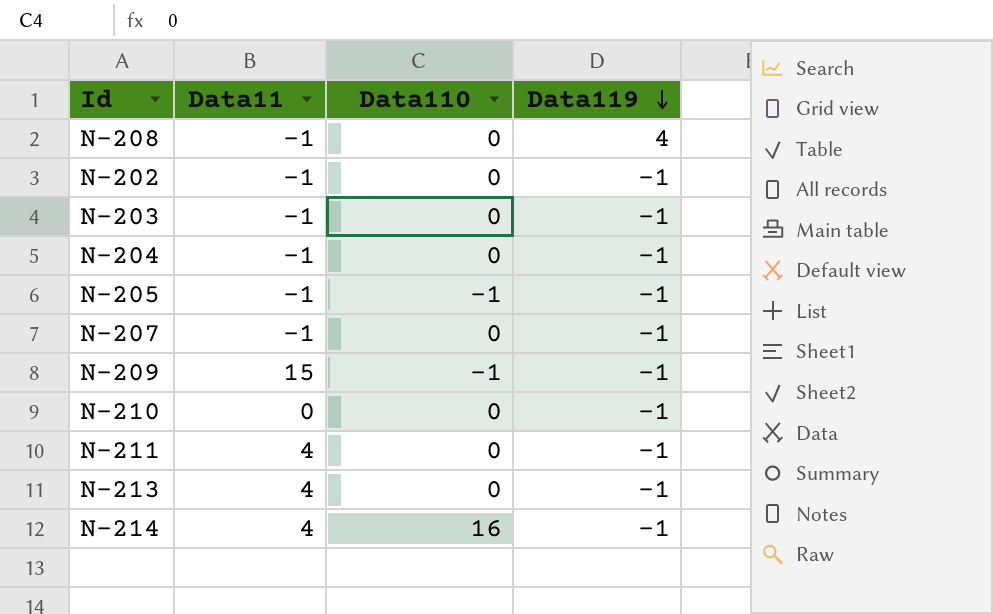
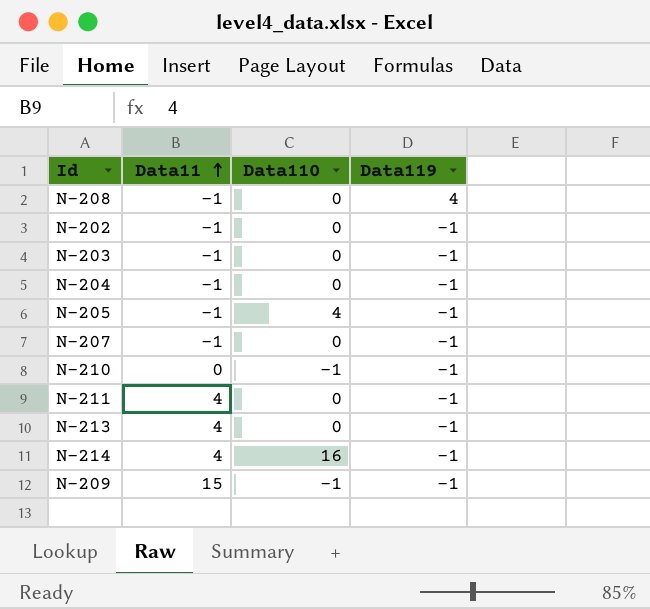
row order: Data119 descending -> Data11 ascending
N-205 | Data110: -1 -> 4
N-210 | Data110: 0 -> -1

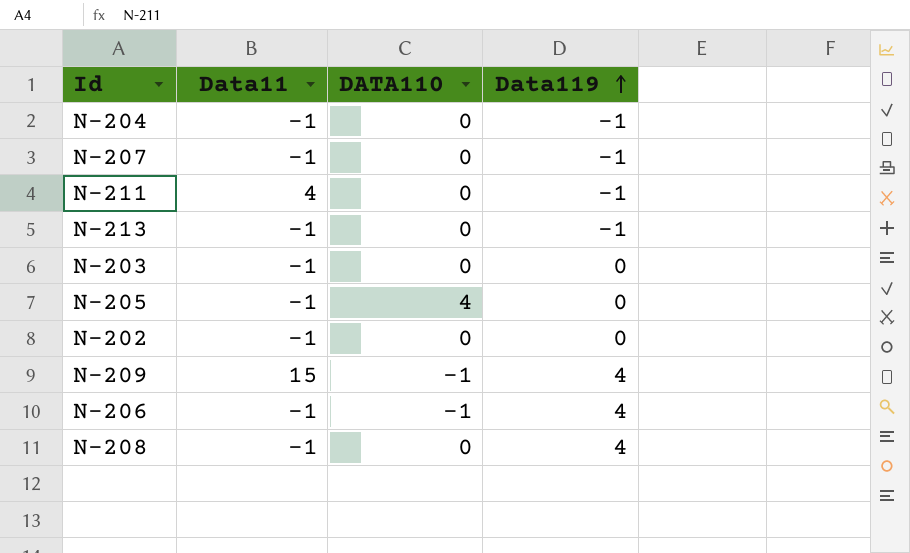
row order: Data11 ascending -> Data119 ascending
column name: Data110 -> DATA110
row N-210: 0 | -1 | -1 -> none
row N-214: 4 | 16 | -1 -> none
N-213 | Data11: 4 -> -1
N-203 | Data119: -1 -> 0
N-205 | Data119: -1 -> 0
N-202 | Data119: -1 -> 0
N-209 | Data119: -1 -> 4
row N-206: none -> -1 | -1 | 4

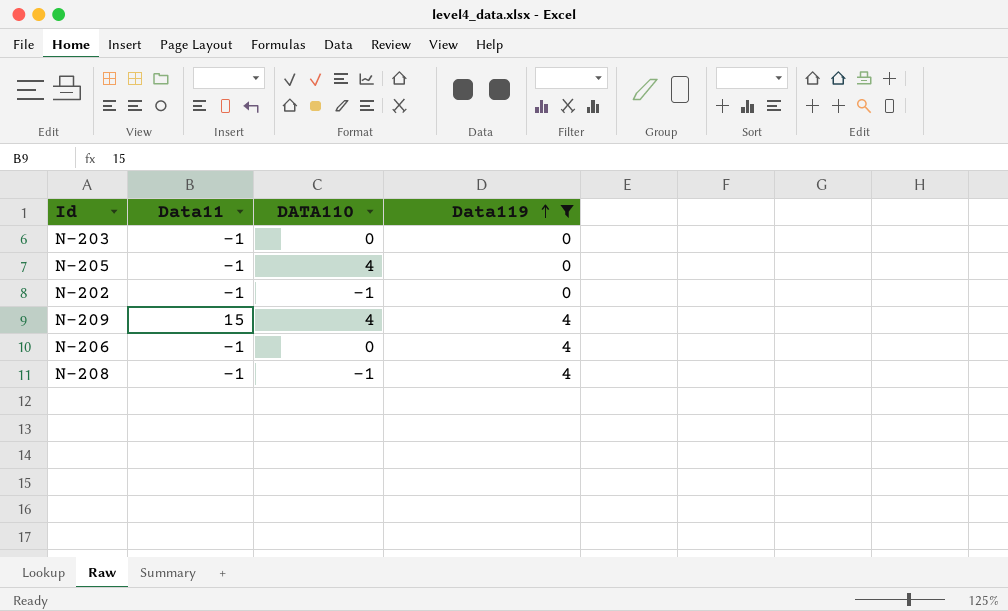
filter: none -> Data119 != -1
N-202 | DATA110: 0 -> -1
N-209 | DATA110: -1 -> 4
N-206 | DATA110: -1 -> 0
N-208 | DATA110: 0 -> -1

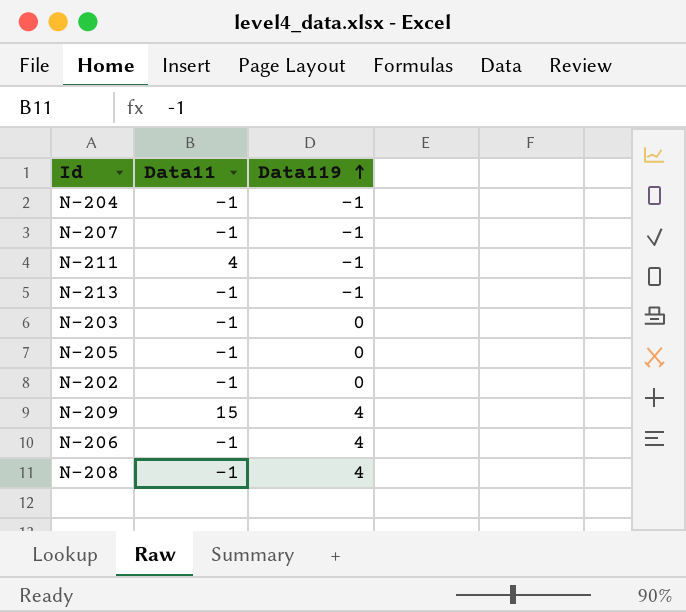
filter: Data119 != -1 -> none
column DATA110 | position: 3 -> none

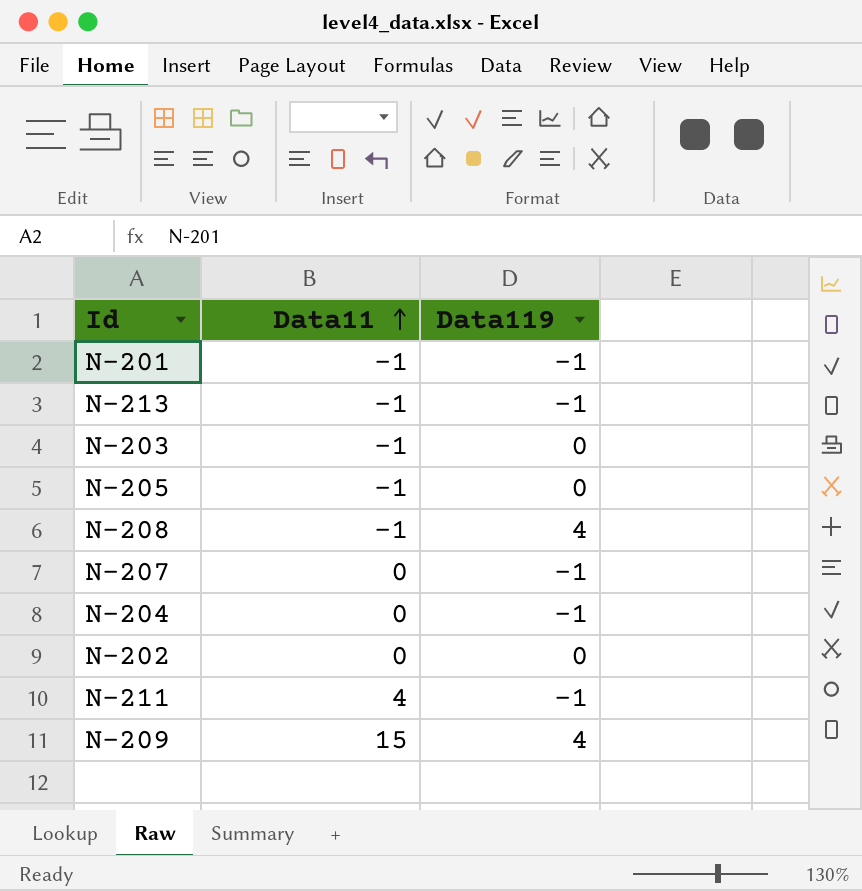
row order: Data119 ascending -> Data11 ascending
row N-206: -1 | 4 -> none
row N-201: none -> -1 | -1
N-207 | Data11: -1 -> 0
N-204 | Data11: -1 -> 0
N-202 | Data11: -1 -> 0

